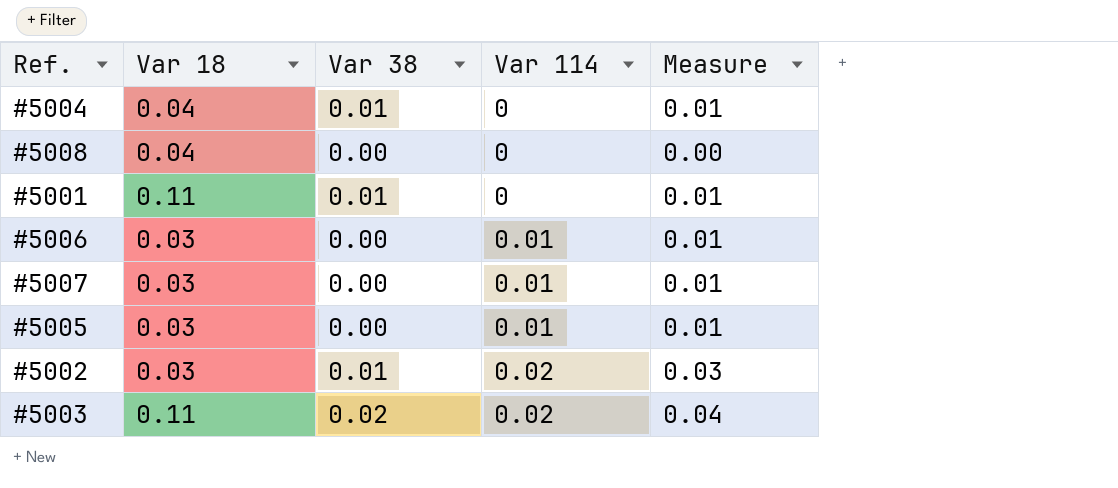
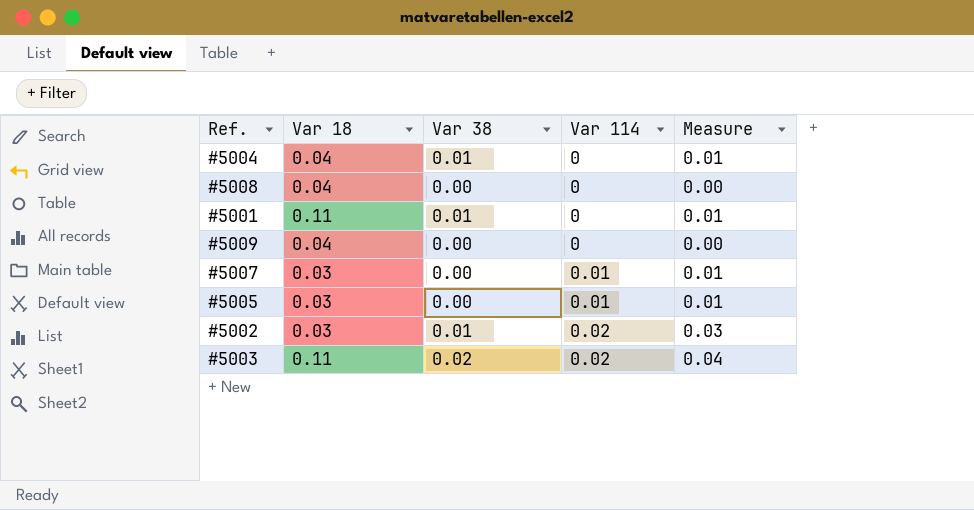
row #5006: 0.03 | 0.00 | 0.01 | 0.01 -> none
row #5009: none -> 0.04 | 0.00 | 0 | 0.00

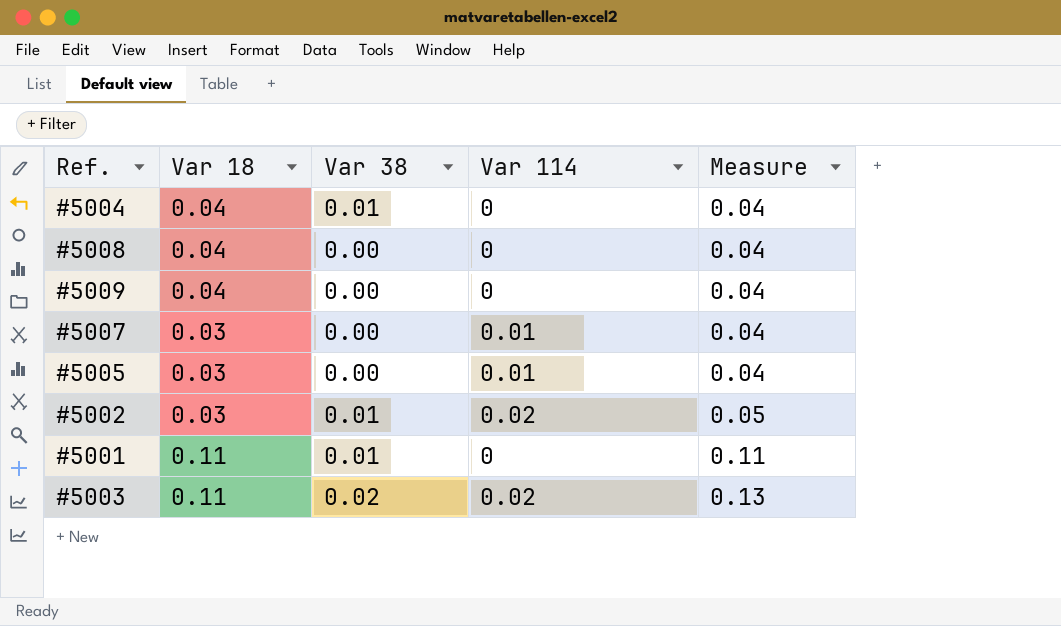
row order: Var 114 ascending -> Measure ascending
column Measure | formula: [Var 38] + [Var 114] -> [Var 18] + [Var 114]

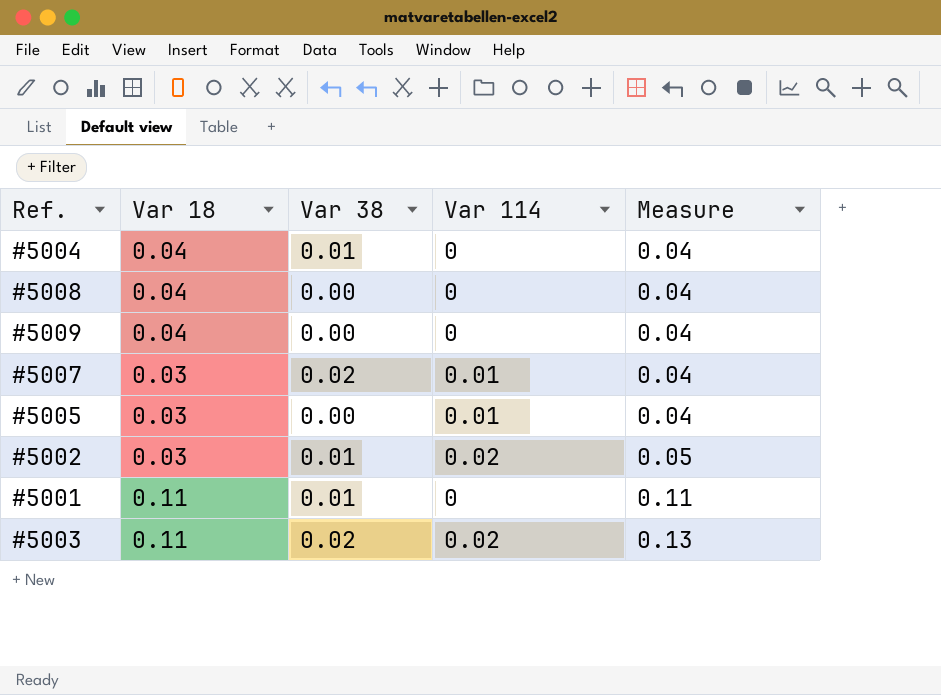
#5007 | Var 38: 0.00 -> 0.02

